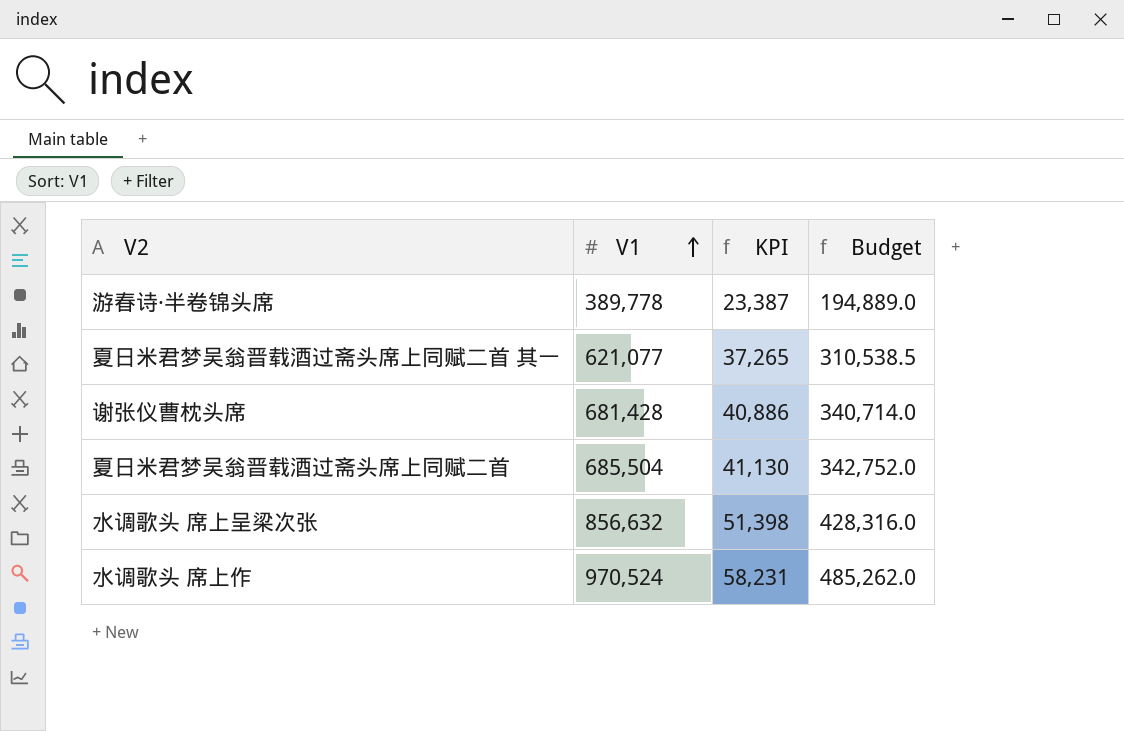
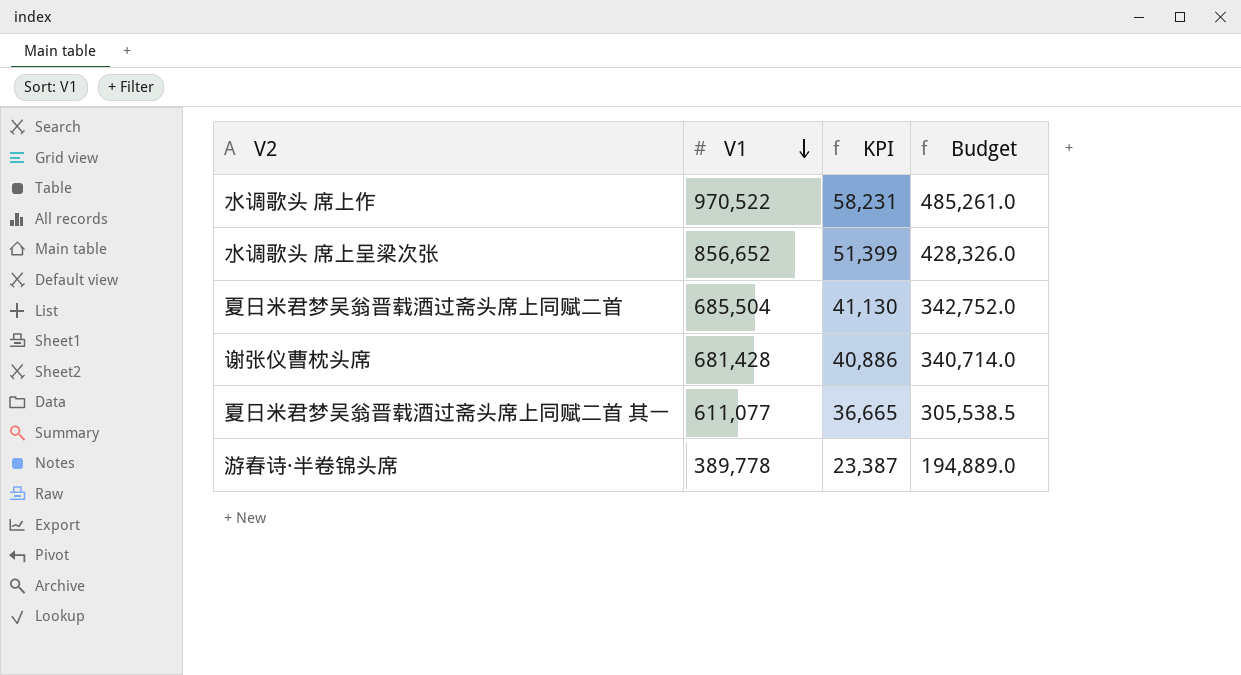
row order: V1 ascending -> V1 descending
水调歌头 席上作 | V1: 970,524 -> 970,522
水调歌头 席上作 | Budget: 485,262.0 -> 485,261.0
水调歌头 席上呈梁次张 | V1: 856,632 -> 856,652
水调歌头 席上呈梁次张 | KPI: 51,398 -> 51,399
水调歌头 席上呈梁次张 | Budget: 428,316.0 -> 428,326.0
夏日米君梦吴翁晋载酒过斋头席上同赋二首 其一 | V1: 621,077 -> 611,077
夏日米君梦吴翁晋载酒过斋头席上同赋二首 其一 | KPI: 37,265 -> 36,665
夏日米君梦吴翁晋载酒过斋头席上同赋二首 其一 | Budget: 310,538.5 -> 305,538.5

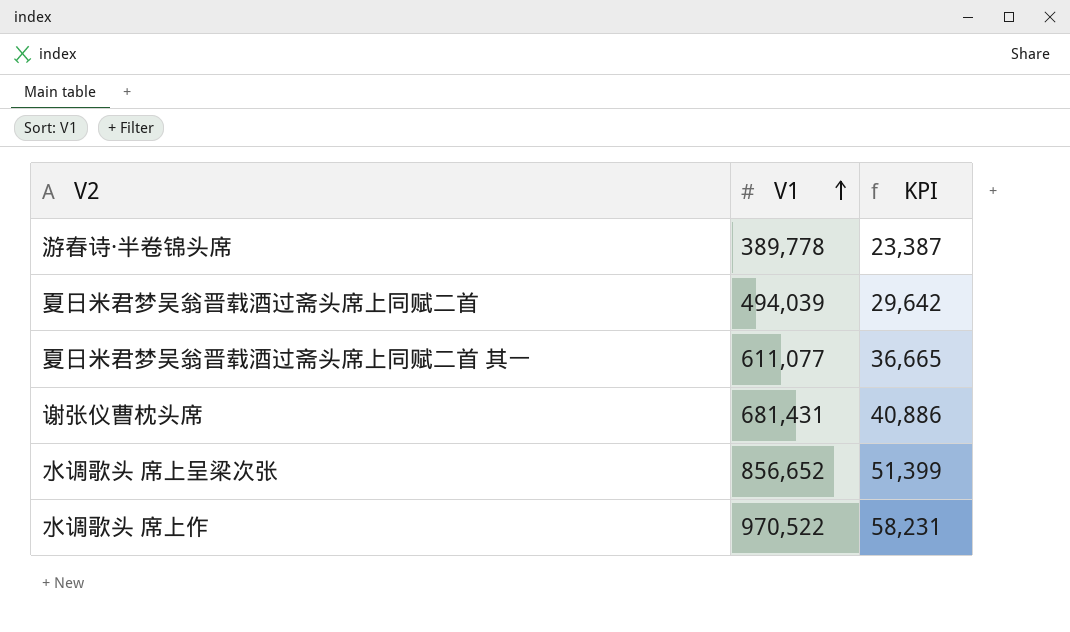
row order: V1 descending -> V1 ascending
column Budget | formula: [V1] * 0.5 -> none
夏日米君梦吴翁晋载酒过斋头席上同赋二首 | V1: 685,504 -> 494,039
夏日米君梦吴翁晋载酒过斋头席上同赋二首 | KPI: 41,130 -> 29,642
谢张仪曹枕头席 | V1: 681,428 -> 681,431

